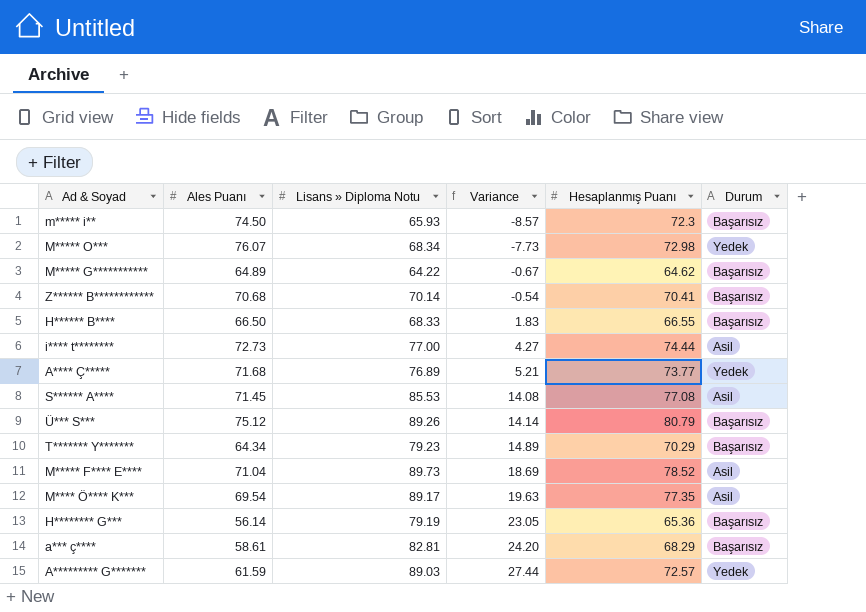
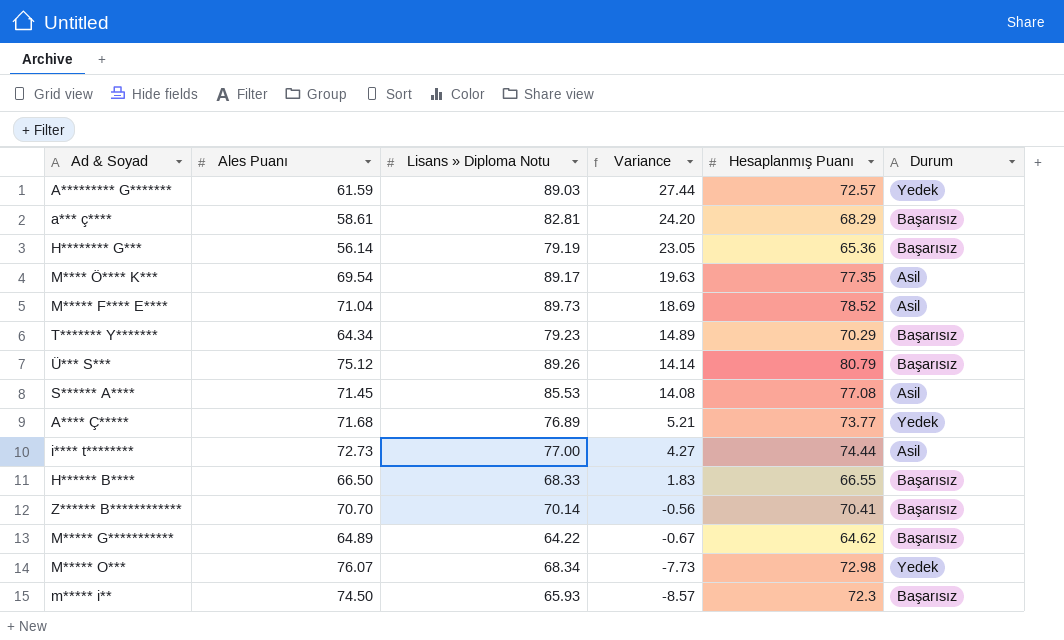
row order: Variance ascending -> Variance descending
Z****** B************ | Ales Puanı: 70.68 -> 70.70
Z****** B************ | Variance: -0.54 -> -0.56

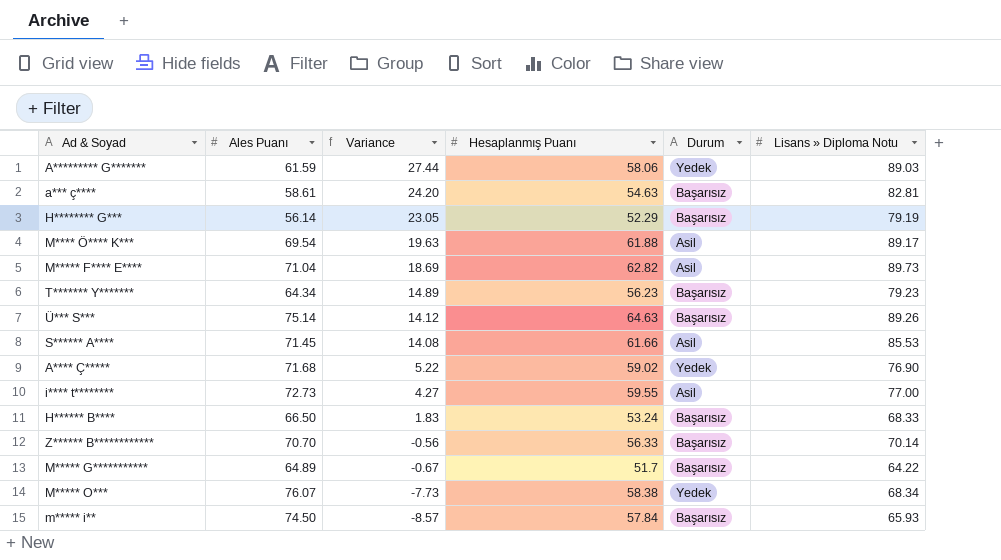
column Lisans » Diploma Notu | position: 3 -> 6
A********* G******* | Hesaplanmış Puanı: 72.57 -> 58.06
a*** ç**** | Hesaplanmış Puanı: 68.29 -> 54.63
H******** G*** | Hesaplanmış Puanı: 65.36 -> 52.29
M**** Ö**** K*** | Hesaplanmış Puanı: 77.35 -> 61.88
M***** F**** E**** | Hesaplanmış Puanı: 78.52 -> 62.82
T******* Y******* | Hesaplanmış Puanı: 70.29 -> 56.23
Ü*** S*** | Ales Puanı: 75.12 -> 75.14
Ü*** S*** | Variance: 14.14 -> 14.12
Ü*** S*** | Hesaplanmış Puanı: 80.79 -> 64.63
S****** A**** | Hesaplanmış Puanı: 77.08 -> 61.66
A**** Ç***** | Variance: 5.21 -> 5.22
A**** Ç***** | Hesaplanmış Puanı: 73.77 -> 59.02
A**** Ç***** | Lisans » Diploma Notu: 76.89 -> 76.90
i**** t******** | Hesaplanmış Puanı: 74.44 -> 59.55
H****** B**** | Hesaplanmış Puanı: 66.55 -> 53.24
Z****** B************ | Hesaplanmış Puanı: 70.41 -> 56.33
M***** G*********** | Hesaplanmış Puanı: 64.62 -> 51.7
M***** O*** | Hesaplanmış Puanı: 72.98 -> 58.38
m***** i** | Hesaplanmış Puanı: 72.3 -> 57.84

